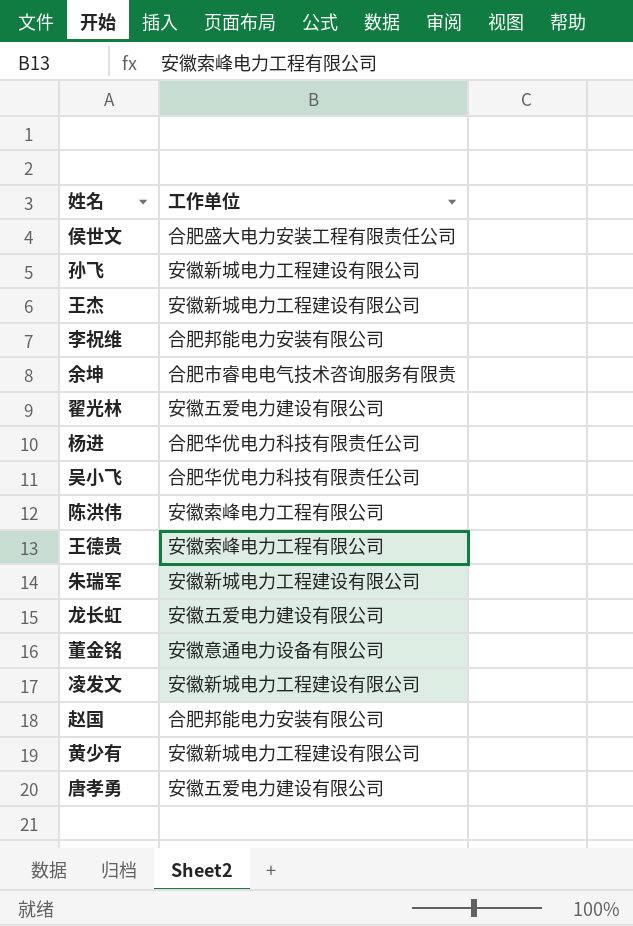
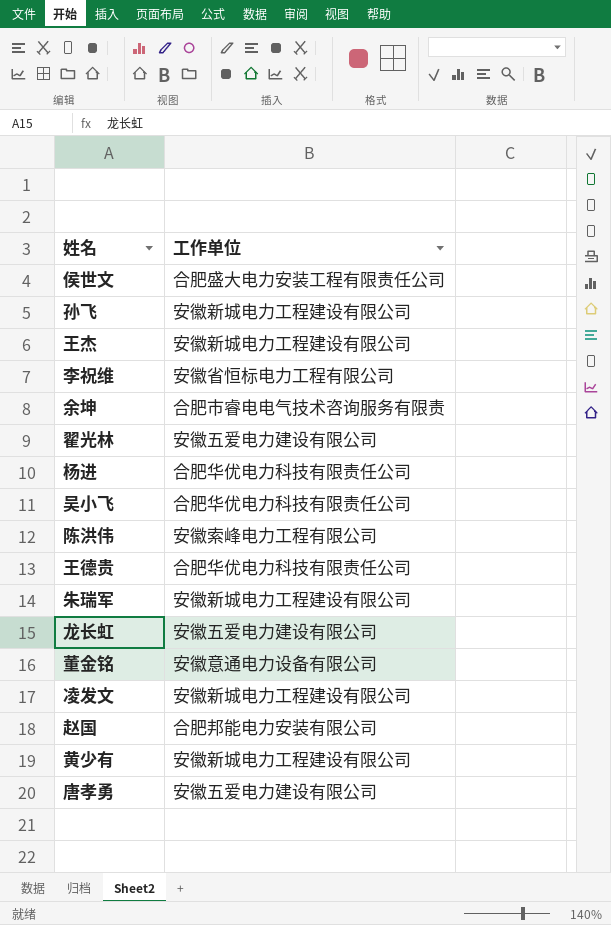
李祝维 | 工作单位: 合肥邦能电力安装有限公司 -> 安徽省恒标电力工程有限公司
王德贵 | 工作单位: 安徽索峰电力工程有限公司 -> 合肥华优电力科技有限责任公司

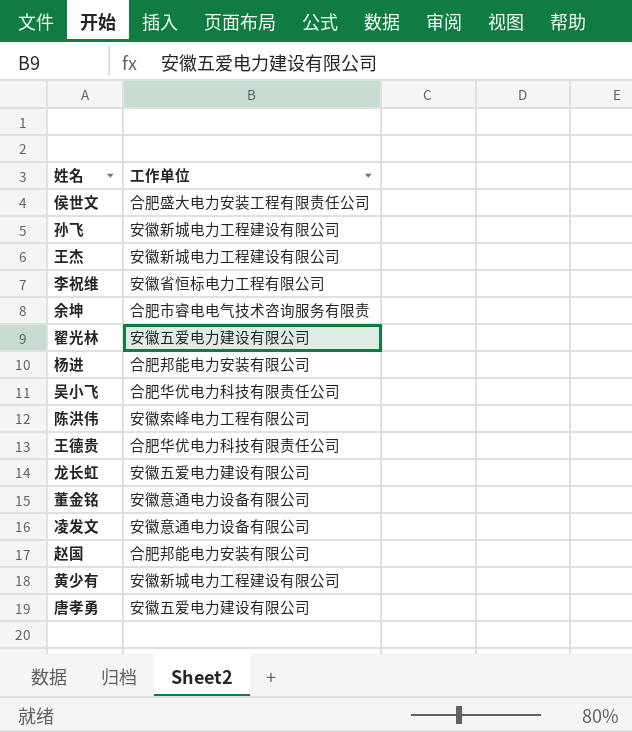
row 朱瑞军: 安徽新城电力工程建设有限公司 -> none
杨进 | 工作单位: 合肥华优电力科技有限责任公司 -> 合肥邦能电力安装有限公司
凌发文 | 工作单位: 安徽新城电力工程建设有限公司 -> 安徽意通电力设备有限公司

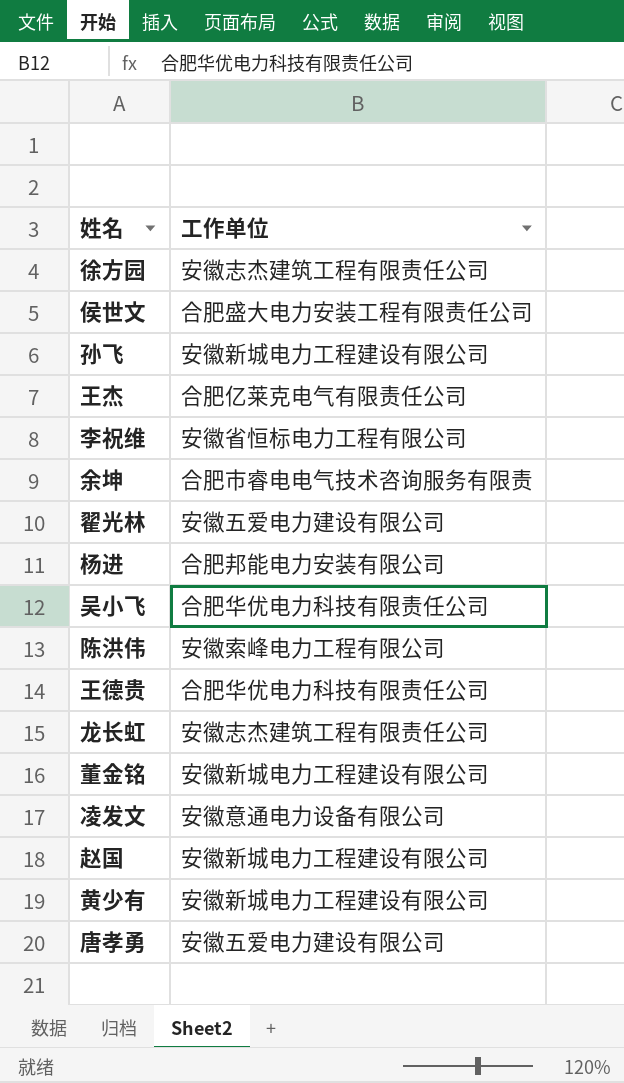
row 徐方园: none -> 安徽志杰建筑工程有限责任公司
王杰 | 工作单位: 安徽新城电力工程建设有限公司 -> 合肥亿莱克电气有限责任公司
龙长虹 | 工作单位: 安徽五爱电力建设有限公司 -> 安徽志杰建筑工程有限责任公司
董金铭 | 工作单位: 安徽意通电力设备有限公司 -> 安徽新城电力工程建设有限公司
赵国 | 工作单位: 合肥邦能电力安装有限公司 -> 安徽新城电力工程建设有限公司

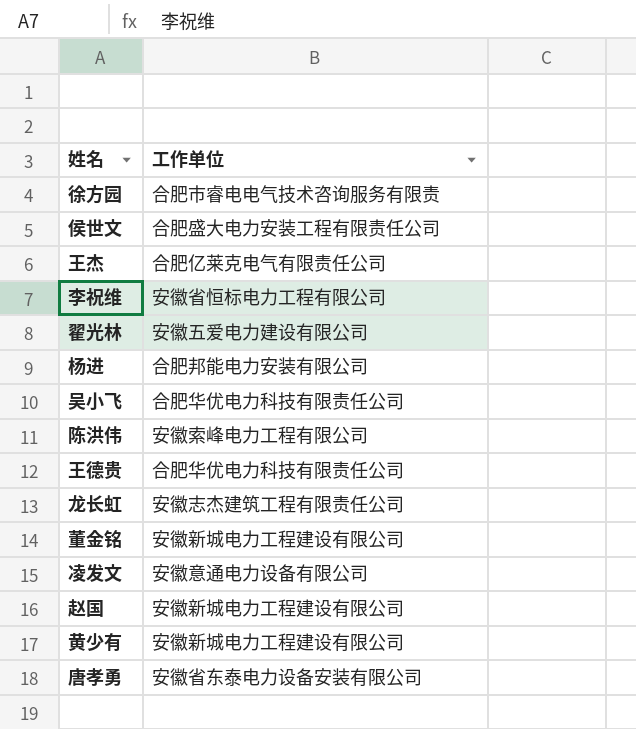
row 孙飞: 安徽新城电力工程建设有限公司 -> none
row 余坤: 合肥市睿电电气技术咨询服务有限责 -> none
徐方园 | 工作单位: 安徽志杰建筑工程有限责任公司 -> 合肥市睿电电气技术咨询服务有限责
唐孝勇 | 工作单位: 安徽五爱电力建设有限公司 -> 安徽省东泰电力设备安装有限公司

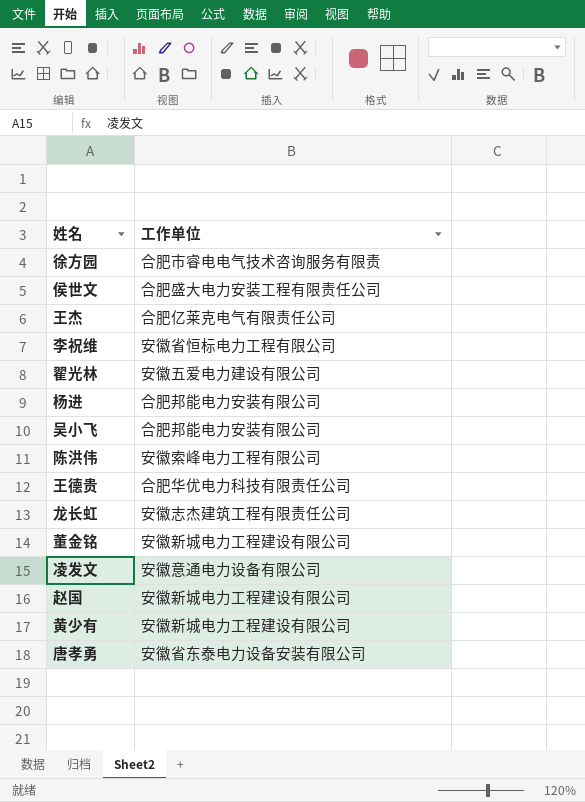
吴小飞 | 工作单位: 合肥华优电力科技有限责任公司 -> 合肥邦能电力安装有限公司

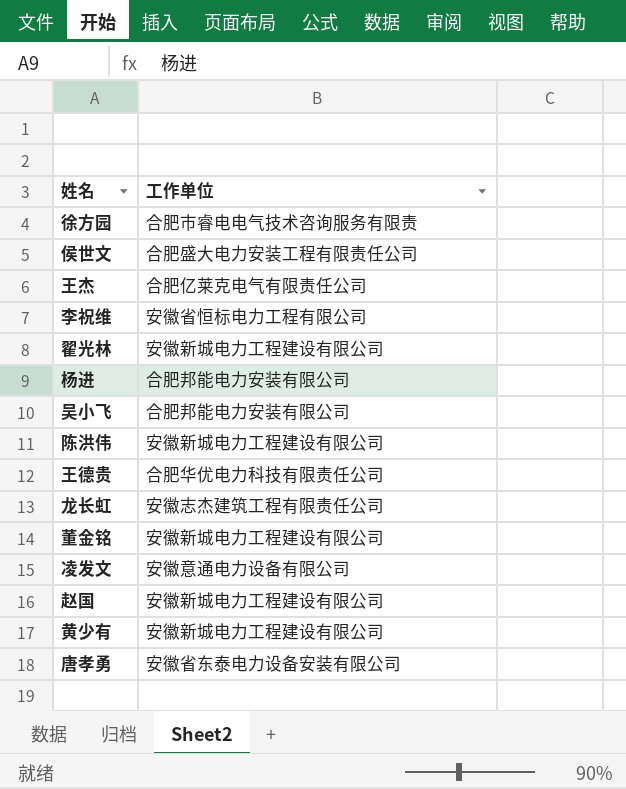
翟光林 | 工作单位: 安徽五爱电力建设有限公司 -> 安徽新城电力工程建设有限公司
陈洪伟 | 工作单位: 安徽索峰电力工程有限公司 -> 安徽新城电力工程建设有限公司

